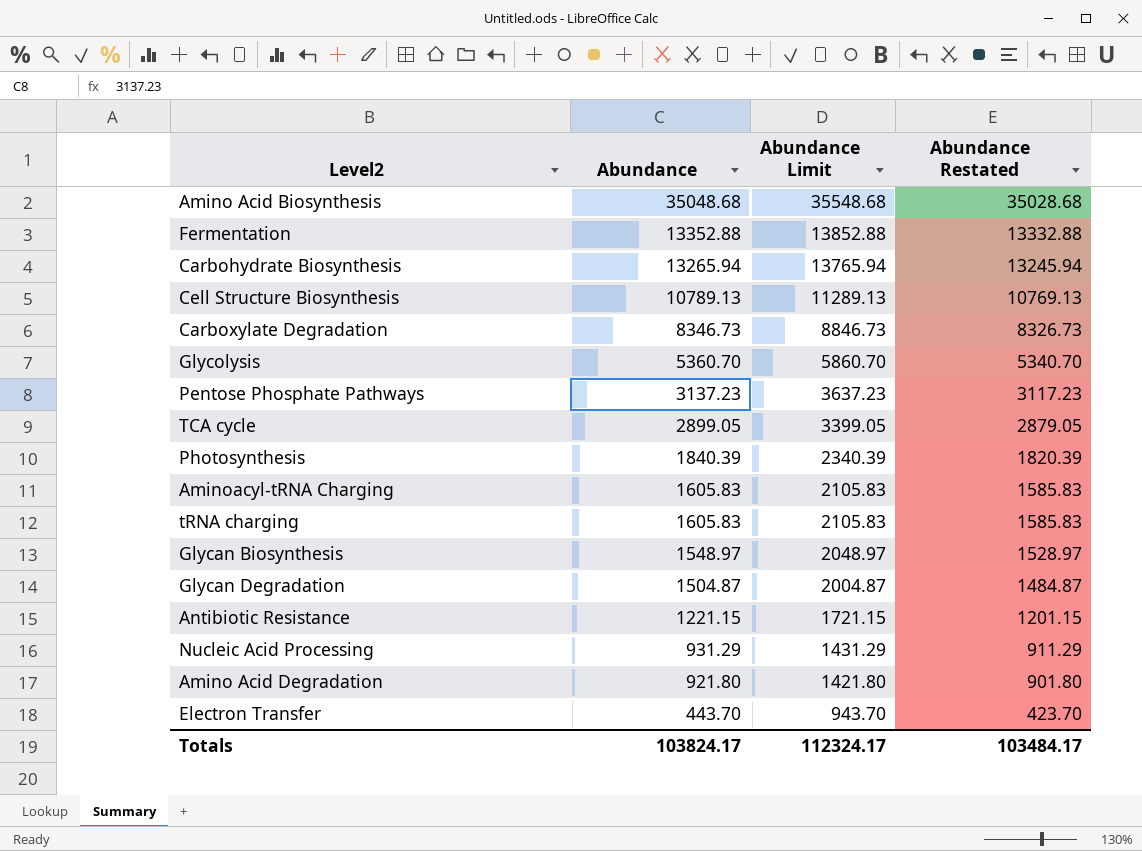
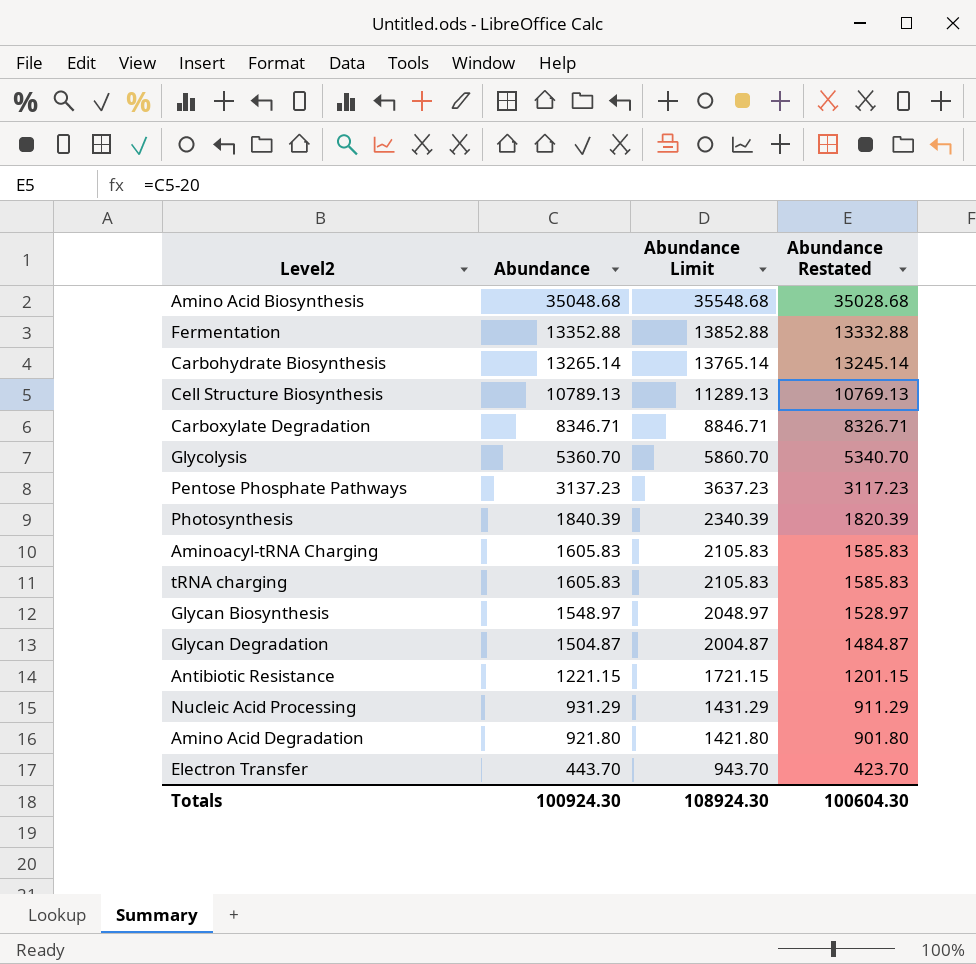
row TCA cycle: 2899.05 | 3399.05 | 2879.05 -> none
Carbohydrate Biosynthesis | Abundance: 13265.94 -> 13265.14
Carbohydrate Biosynthesis | Abundance Limit: 13765.94 -> 13765.14
Carbohydrate Biosynthesis | Abundance Restated: 13245.94 -> 13245.14
Carboxylate Degradation | Abundance: 8346.73 -> 8346.71
Carboxylate Degradation | Abundance Limit: 8846.73 -> 8846.71
Carboxylate Degradation | Abundance Restated: 8326.73 -> 8326.71
Totals | Abundance: 103824.17 -> 100924.30
Totals | Abundance Limit: 112324.17 -> 108924.30
Totals | Abundance Restated: 103484.17 -> 100604.30

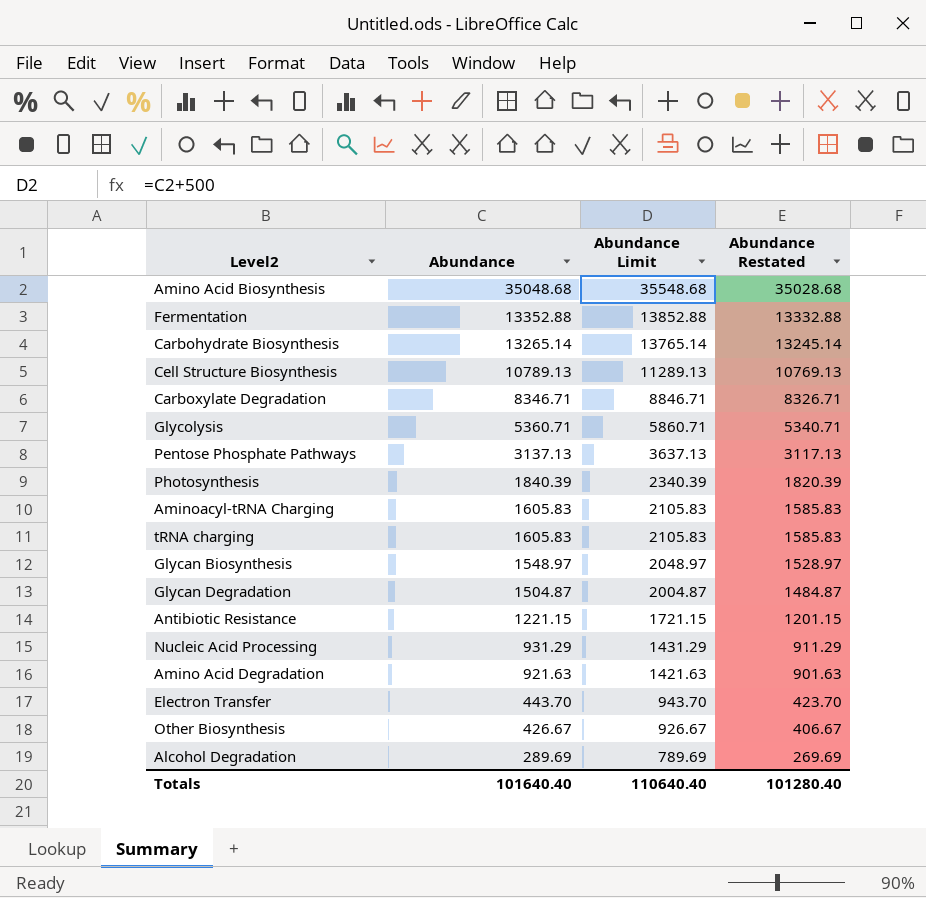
Glycolysis | Abundance: 5360.70 -> 5360.71
Glycolysis | Abundance Limit: 5860.70 -> 5860.71
Glycolysis | Abundance Restated: 5340.70 -> 5340.71
Pentose Phosphate Pathways | Abundance: 3137.23 -> 3137.13
Pentose Phosphate Pathways | Abundance Limit: 3637.23 -> 3637.13
Pentose Phosphate Pathways | Abundance Restated: 3117.23 -> 3117.13
Amino Acid Degradation | Abundance: 921.80 -> 921.63
Amino Acid Degradation | Abundance Limit: 1421.80 -> 1421.63
Amino Acid Degradation | Abundance Restated: 901.80 -> 901.63
row Other Biosynthesis: none -> 426.67 | 926.67 | 406.67
row Alcohol Degradation: none -> 289.69 | 789.69 | 269.69
Totals | Abundance: 100924.30 -> 101640.40
Totals | Abundance Limit: 108924.30 -> 110640.40
Totals | Abundance Restated: 100604.30 -> 101280.40

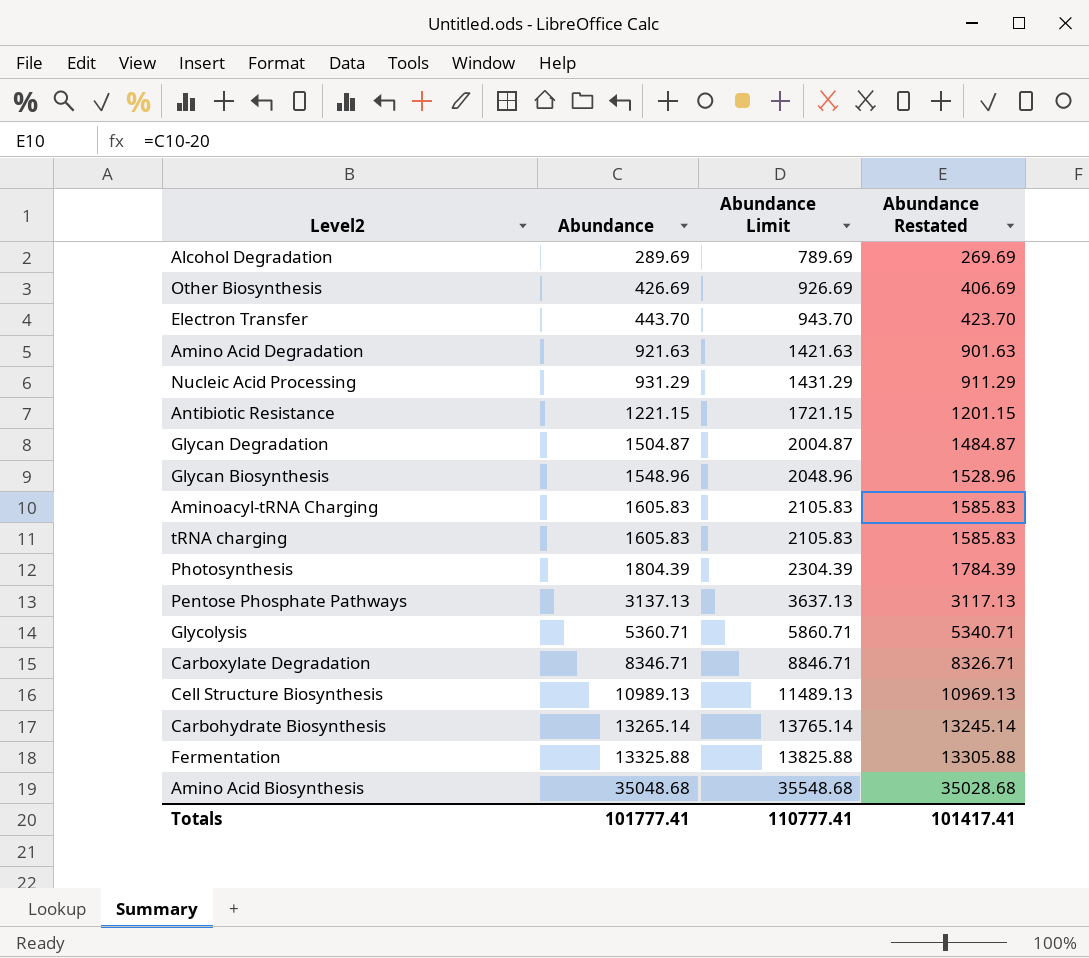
row order: Abundance descending -> Abundance ascending
Other Biosynthesis | Abundance: 426.67 -> 426.69
Other Biosynthesis | Abundance Limit: 926.67 -> 926.69
Other Biosynthesis | Abundance Restated: 406.67 -> 406.69
Glycan Biosynthesis | Abundance: 1548.97 -> 1548.96
Glycan Biosynthesis | Abundance Limit: 2048.97 -> 2048.96
Glycan Biosynthesis | Abundance Restated: 1528.97 -> 1528.96
Photosynthesis | Abundance: 1840.39 -> 1804.39
Photosynthesis | Abundance Limit: 2340.39 -> 2304.39
Photosynthesis | Abundance Restated: 1820.39 -> 1784.39
Cell Structure Biosynthesis | Abundance: 10789.13 -> 10989.13
Cell Structure Biosynthesis | Abundance Limit: 11289.13 -> 11489.13
Cell Structure Biosynthesis | Abundance Restated: 10769.13 -> 10969.13
Fermentation | Abundance: 13352.88 -> 13325.88
Fermentation | Abundance Limit: 13852.88 -> 13825.88
Fermentation | Abundance Restated: 13332.88 -> 13305.88
Totals | Abundance: 101640.40 -> 101777.41
Totals | Abundance Limit: 110640.40 -> 110777.41
Totals | Abundance Restated: 101280.40 -> 101417.41

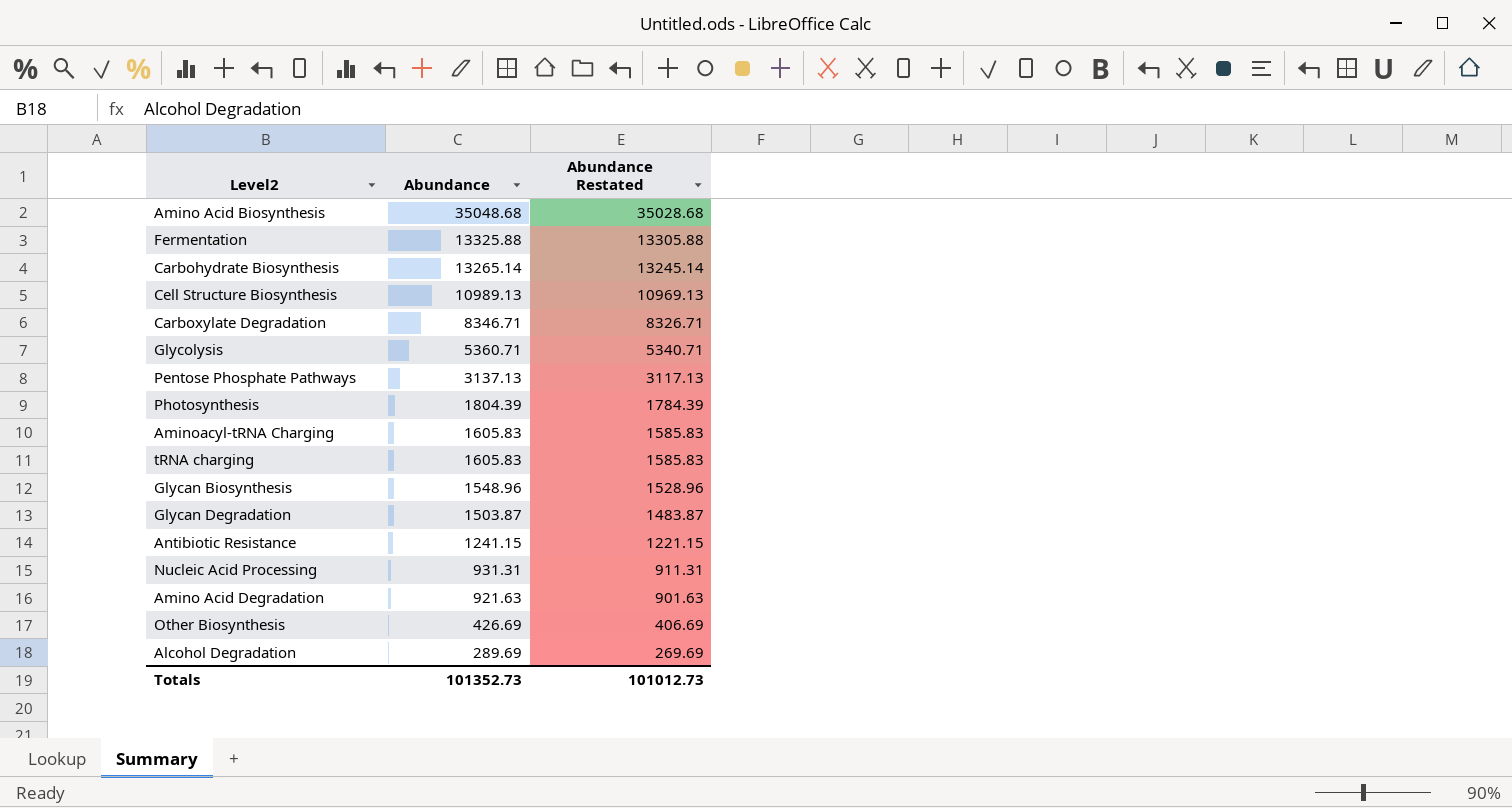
row order: Abundance ascending -> Abundance descending
column Abundance Limit | formula: [Abundance] + 500 -> none
row Electron Transfer: 443.70 | 943.70 | 423.70 -> none
Glycan Degradation | Abundance: 1504.87 -> 1503.87
Glycan Degradation | Abundance Restated: 1484.87 -> 1483.87
Antibiotic Resistance | Abundance: 1221.15 -> 1241.15
Antibiotic Resistance | Abundance Restated: 1201.15 -> 1221.15
Nucleic Acid Processing | Abundance: 931.29 -> 931.31
Nucleic Acid Processing | Abundance Restated: 911.29 -> 911.31
Totals | Abundance: 101777.41 -> 101352.73
Totals | Abundance Restated: 101417.41 -> 101012.73

